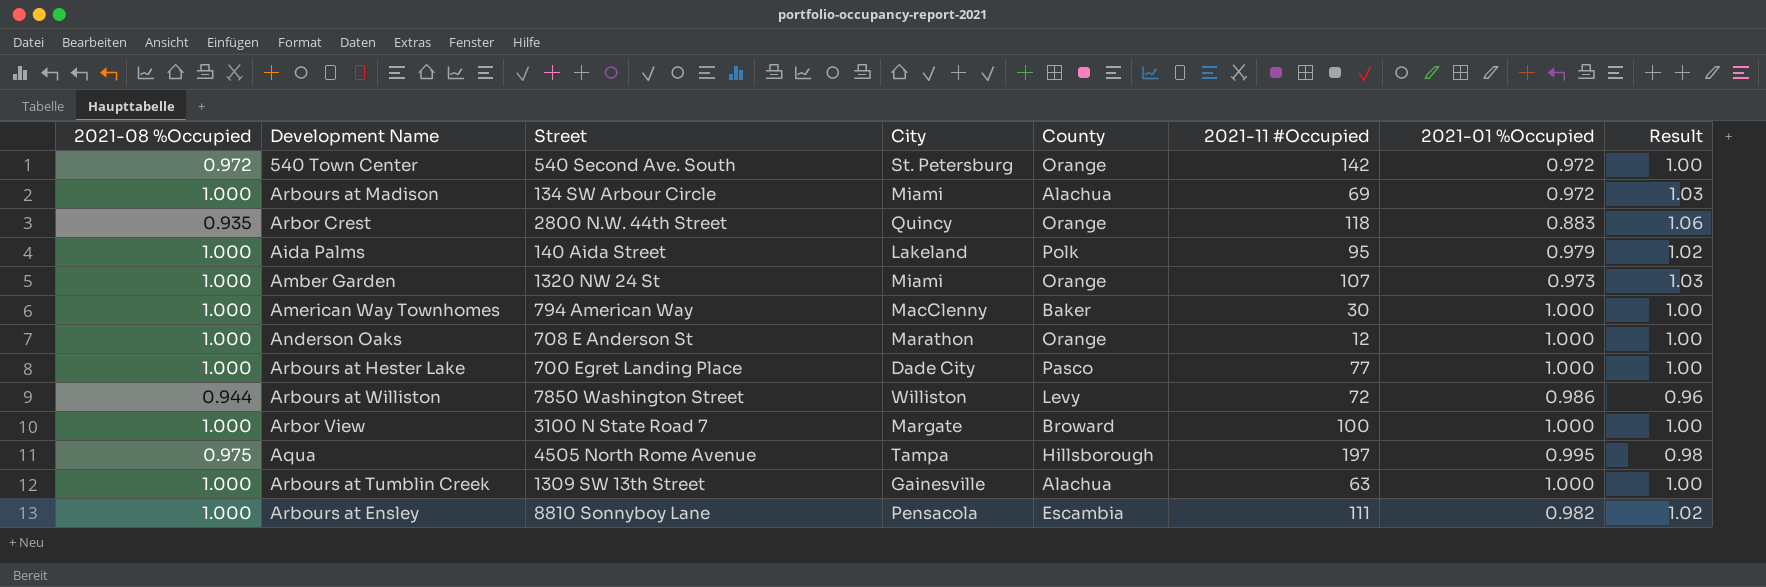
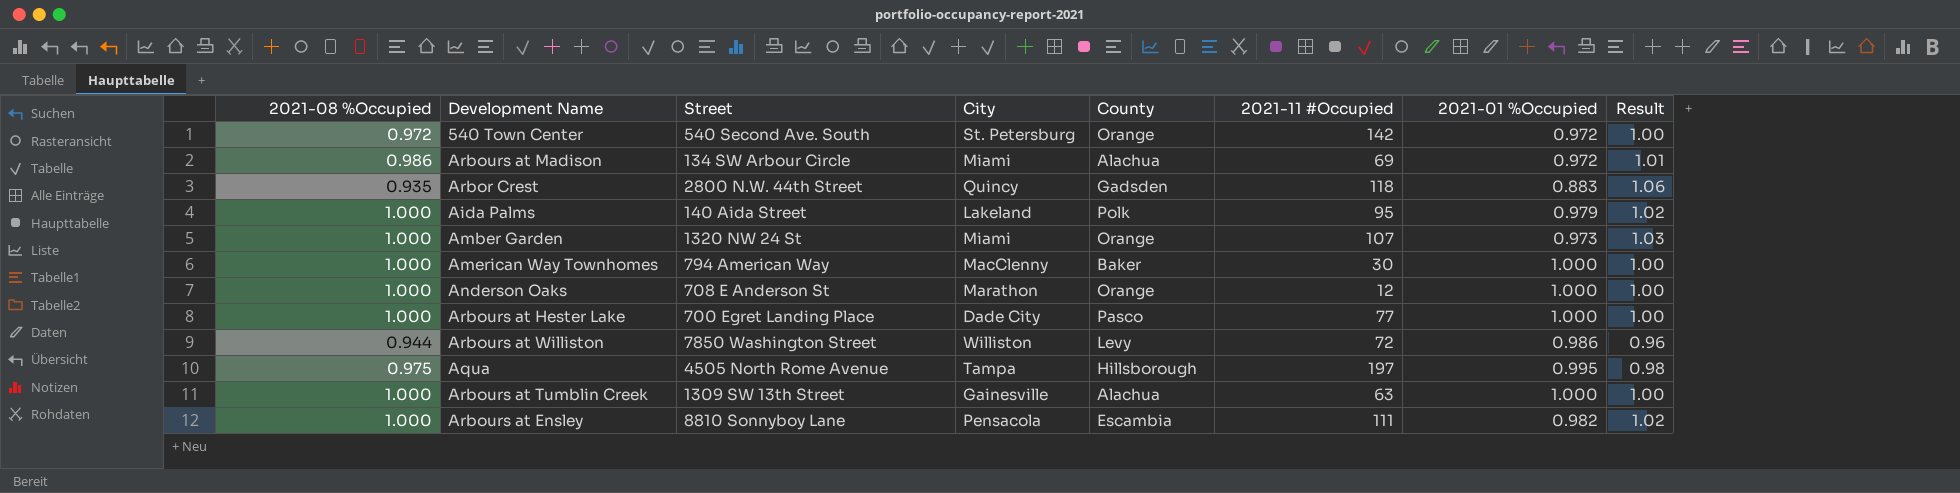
row Arbor View: 1.000 | 3100 N State Road 7 | Margate | Broward | 100 | 1.000 | 1.00 -> none
Arbours at Madison | 2021-08 %Occupied: 1.000 -> 0.986
Arbours at Madison | Result: 1.03 -> 1.01
Arbor Crest | County: Orange -> Gadsden

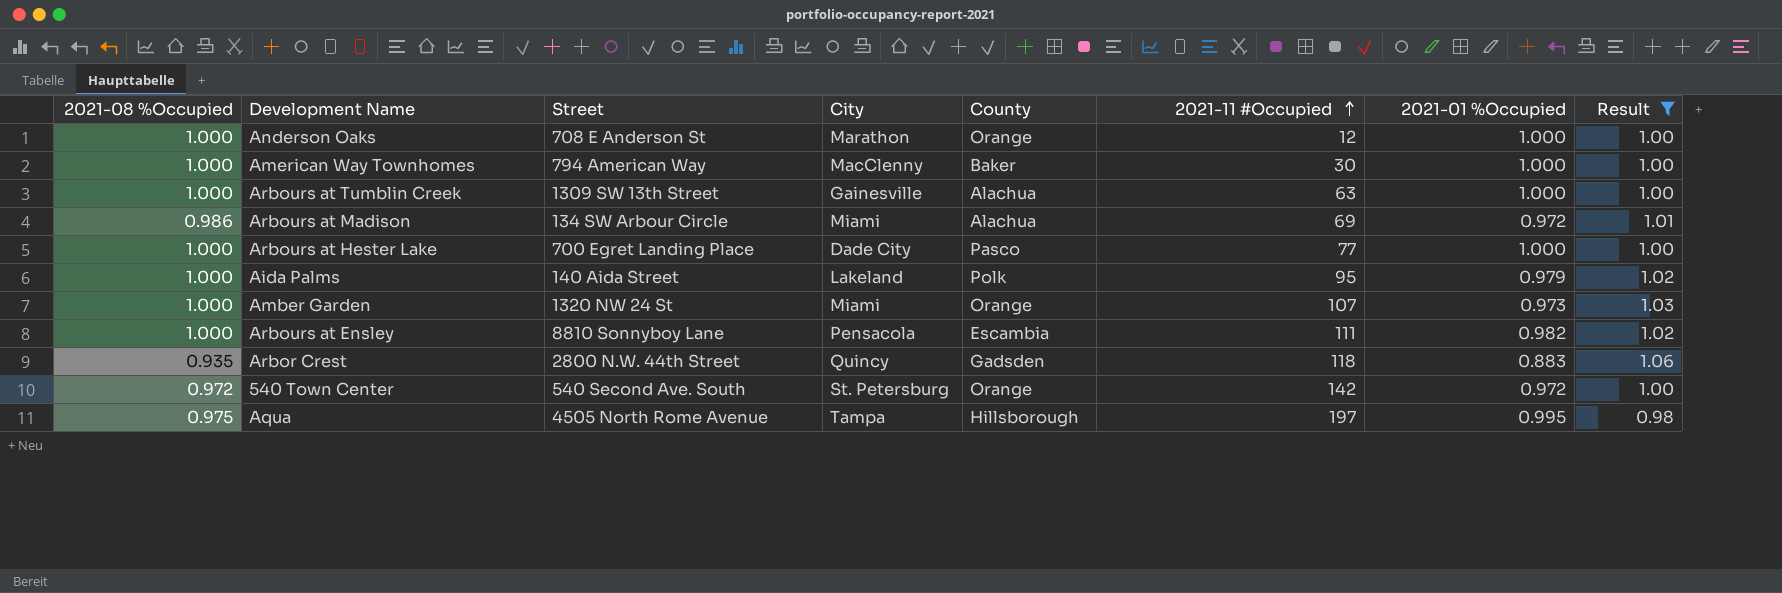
filter: none -> Result != 0.96
row order: none -> 2021-11 #Occupied ascending

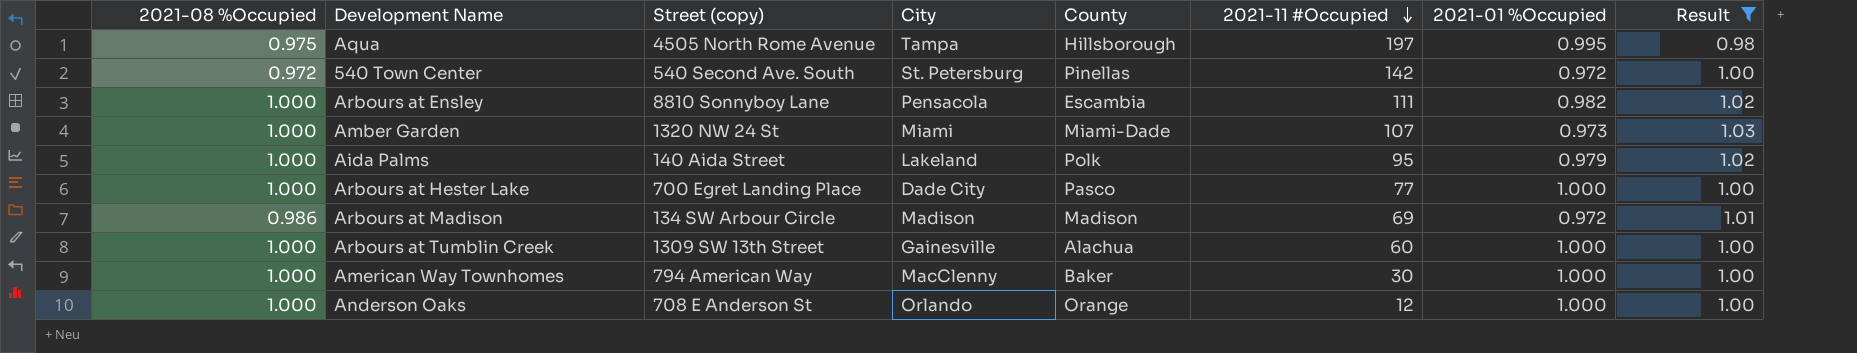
row order: 2021-11 #Occupied ascending -> 2021-11 #Occupied descending
column name: Street -> Street (copy)
row Arbor Crest: 0.935 | 2800 N.W. 44th Street | Quincy | Gadsden | 118 | 0.883 | 1.06 -> none
540 Town Center | County: Orange -> Pinellas
Amber Garden | County: Orange -> Miami-Dade
Arbours at Madison | City: Miami -> Madison
Arbours at Madison | County: Alachua -> Madison
Arbours at Tumblin Creek | 2021-11 #Occupied: 63 -> 60
Anderson Oaks | City: Marathon -> Orlando

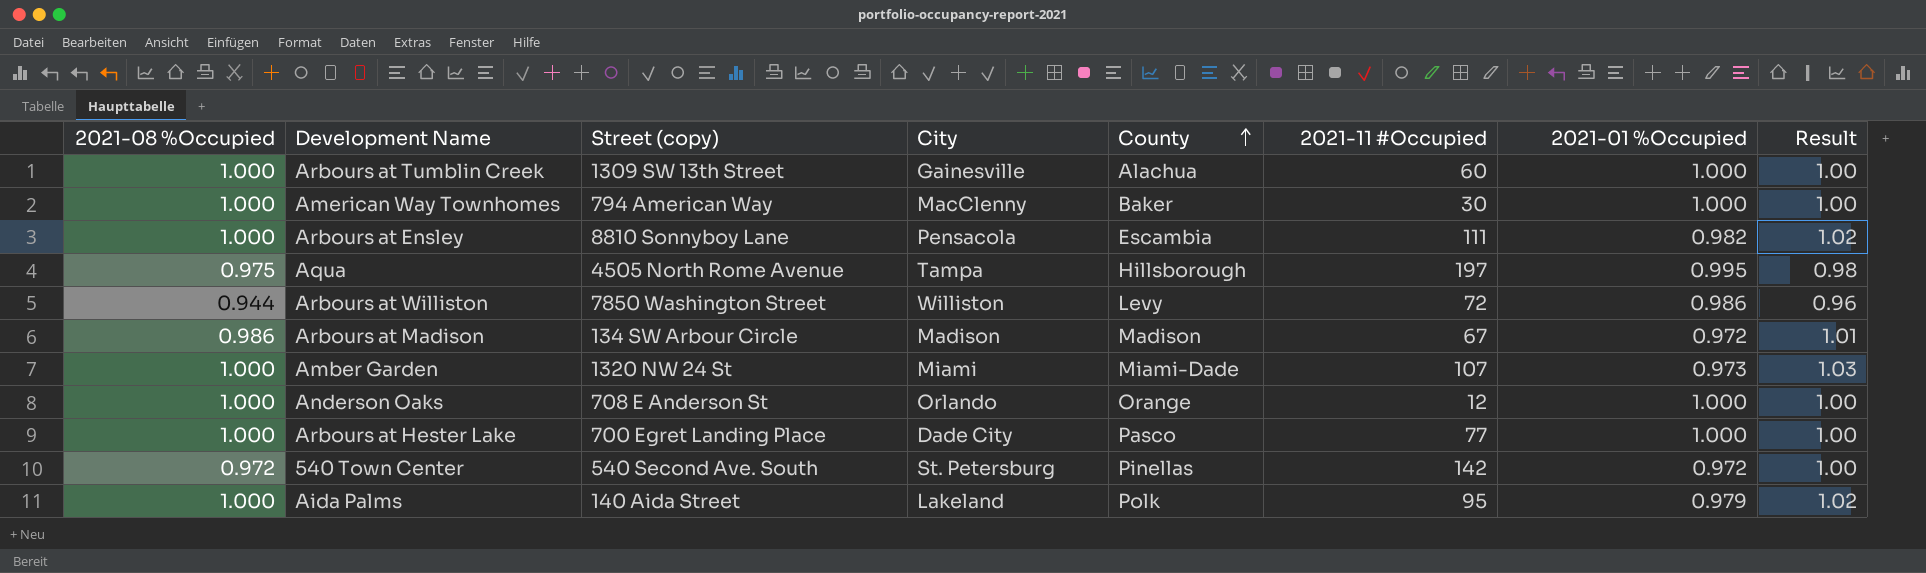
filter: Result != 0.96 -> none
row order: 2021-11 #Occupied descending -> County ascending
Arbours at Madison | 2021-11 #Occupied: 69 -> 67

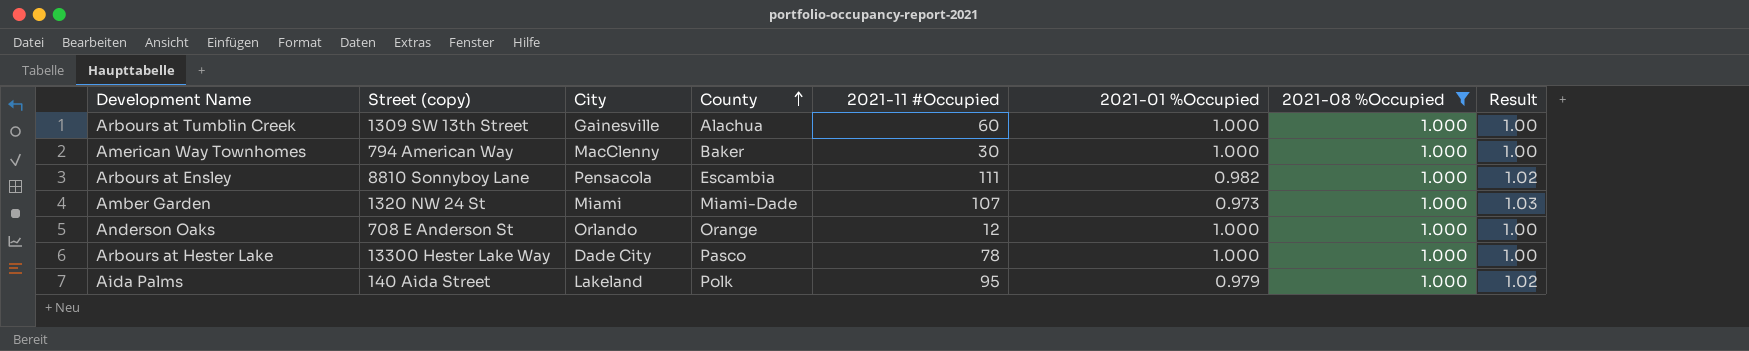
filter: none -> 2021-08 %Occupied = 1.000
column 2021-08 %Occupied | position: 1 -> 7
Arbours at Hester Lake | Street (copy): 700 Egret Landing Place -> 13300 Hester Lake Way
Arbours at Hester Lake | 2021-11 #Occupied: 77 -> 78

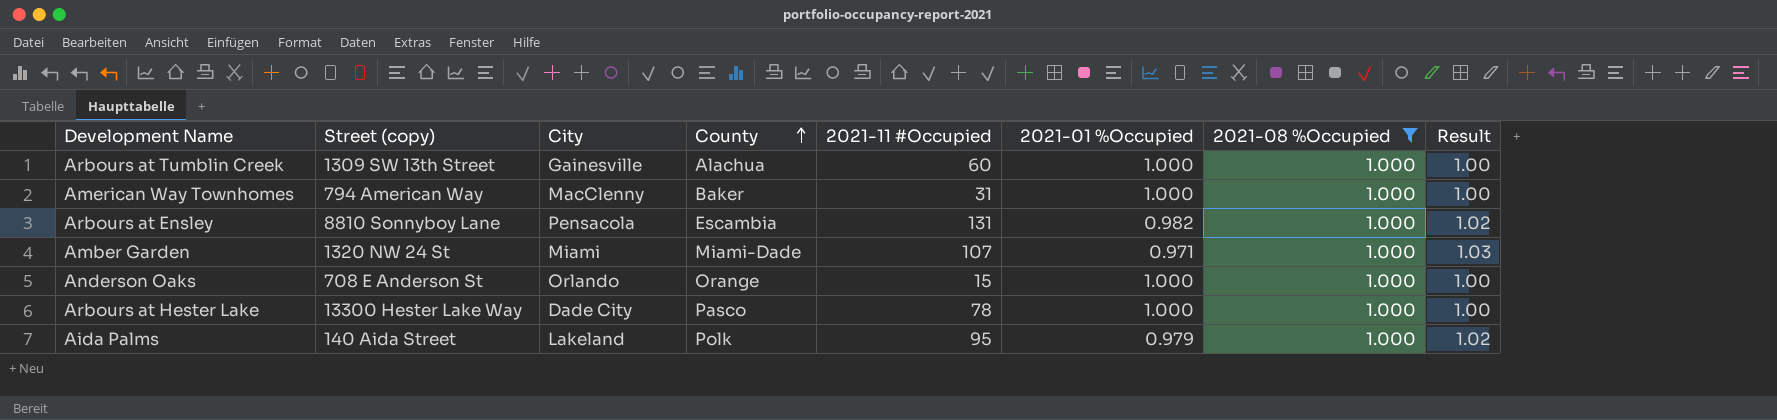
American Way Townhomes | 2021-11 #Occupied: 30 -> 31
Arbours at Ensley | 2021-11 #Occupied: 111 -> 131
Amber Garden | 2021-01 %Occupied: 0.973 -> 0.971
Anderson Oaks | 2021-11 #Occupied: 12 -> 15

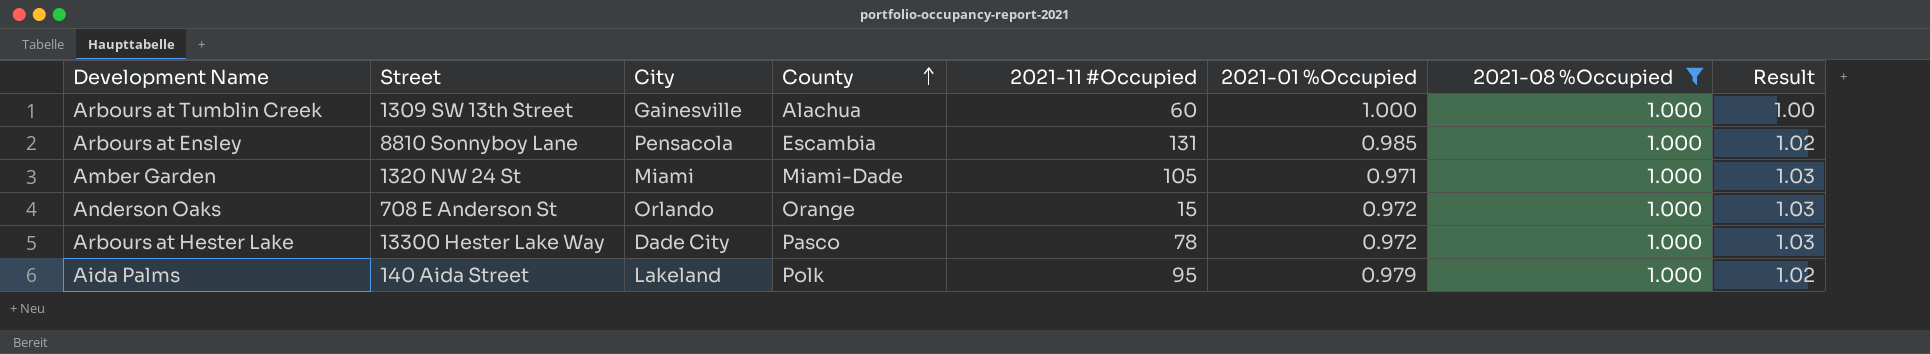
column name: Street (copy) -> Street
row American Way Townhomes: 794 American Way | MacClenny | Baker | 31 | 1.000 | 1.000 | 1.00 -> none
Arbours at Ensley | 2021-01 %Occupied: 0.982 -> 0.985
Amber Garden | 2021-11 #Occupied: 107 -> 105
Anderson Oaks | 2021-01 %Occupied: 1.000 -> 0.972
Anderson Oaks | Result: 1.00 -> 1.03
Arbours at Hester Lake | 2021-01 %Occupied: 1.000 -> 0.972
Arbours at Hester Lake | Result: 1.00 -> 1.03

